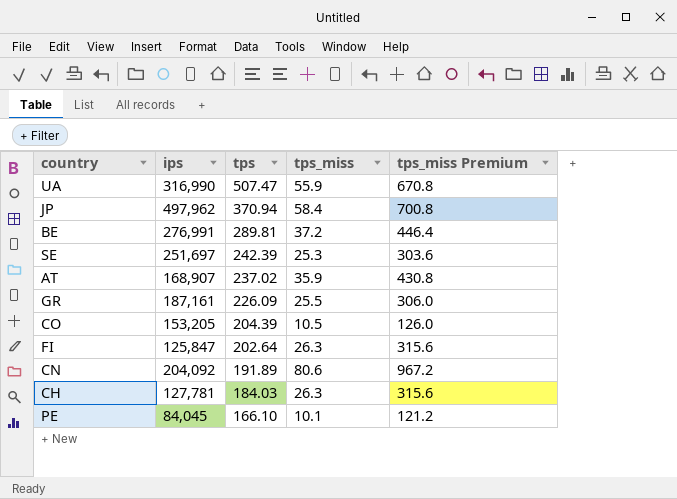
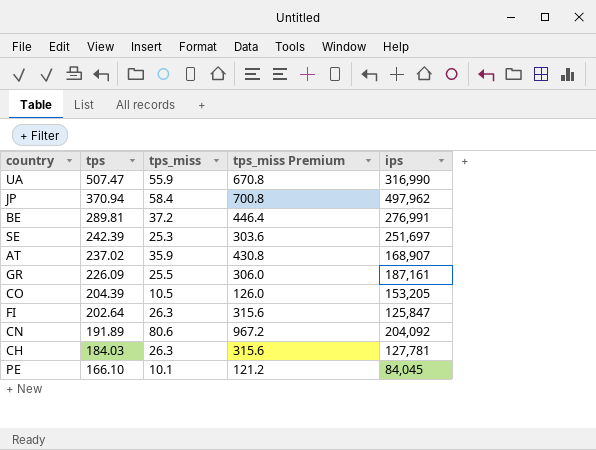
column ips | position: 2 -> 5

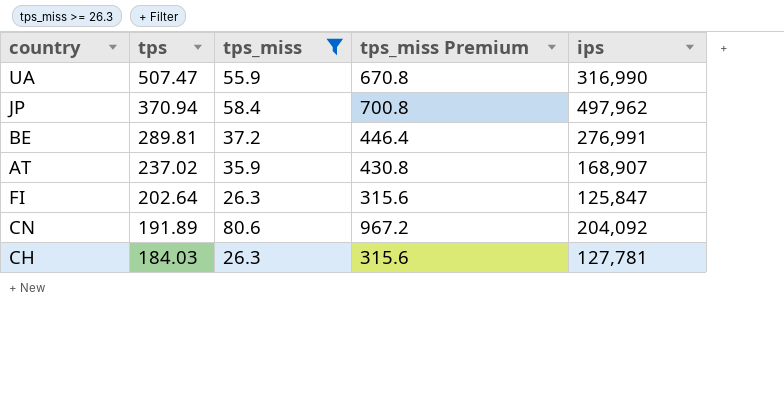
filter: none -> tps_miss >= 26.3

